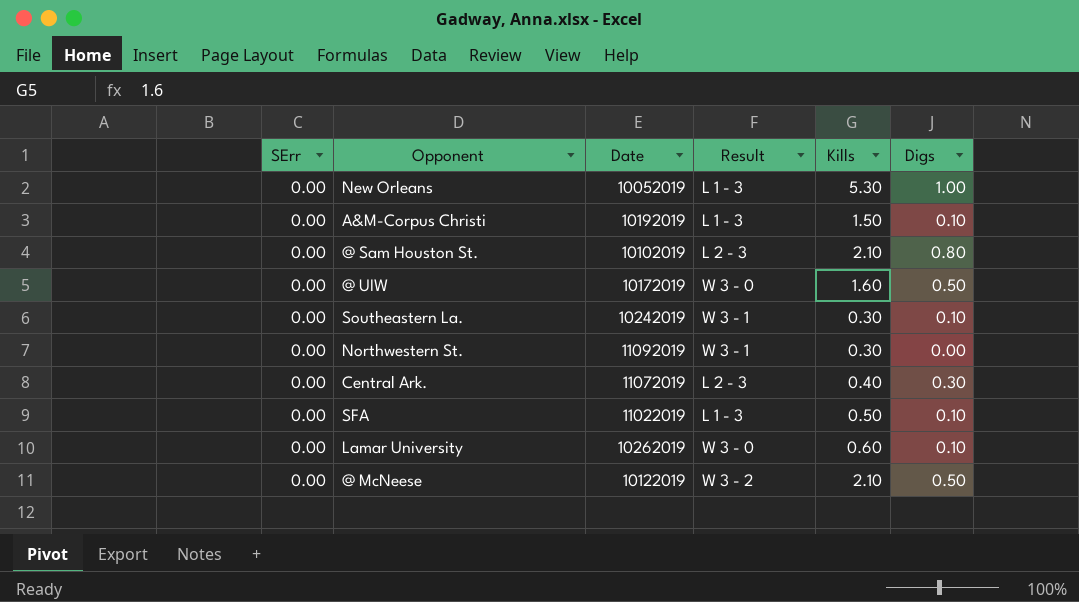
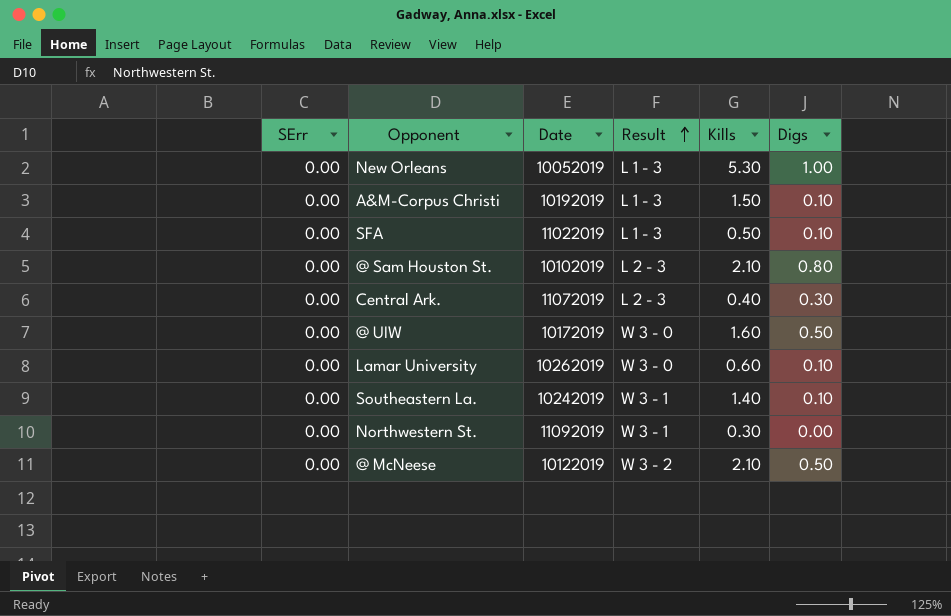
row order: none -> Result ascending
Southeastern La. | Kills: 0.30 -> 1.40

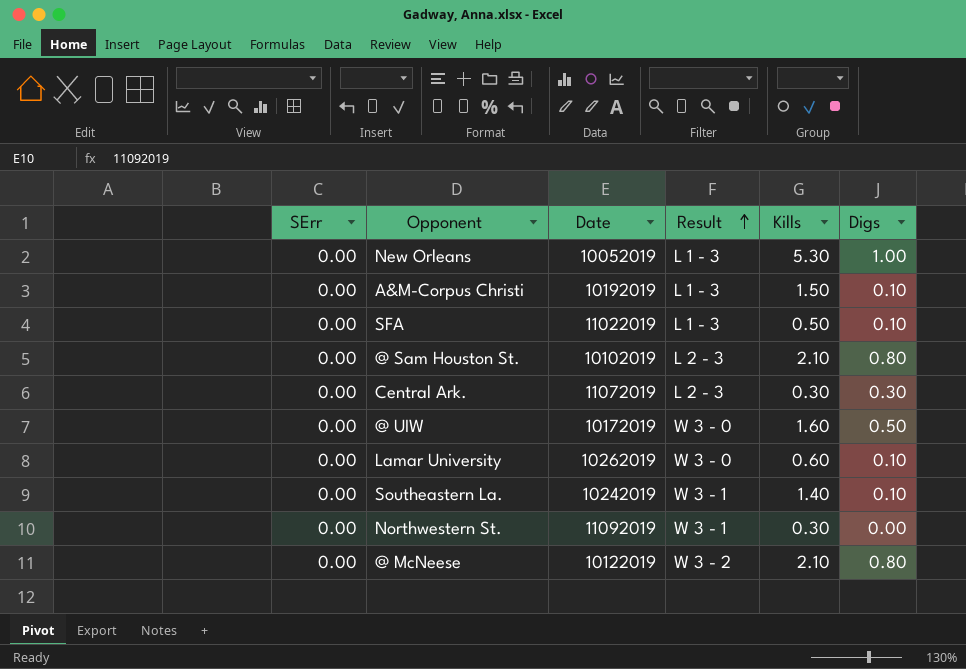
Central Ark. | Kills: 0.40 -> 0.30
@ McNeese | Digs: 0.50 -> 0.80

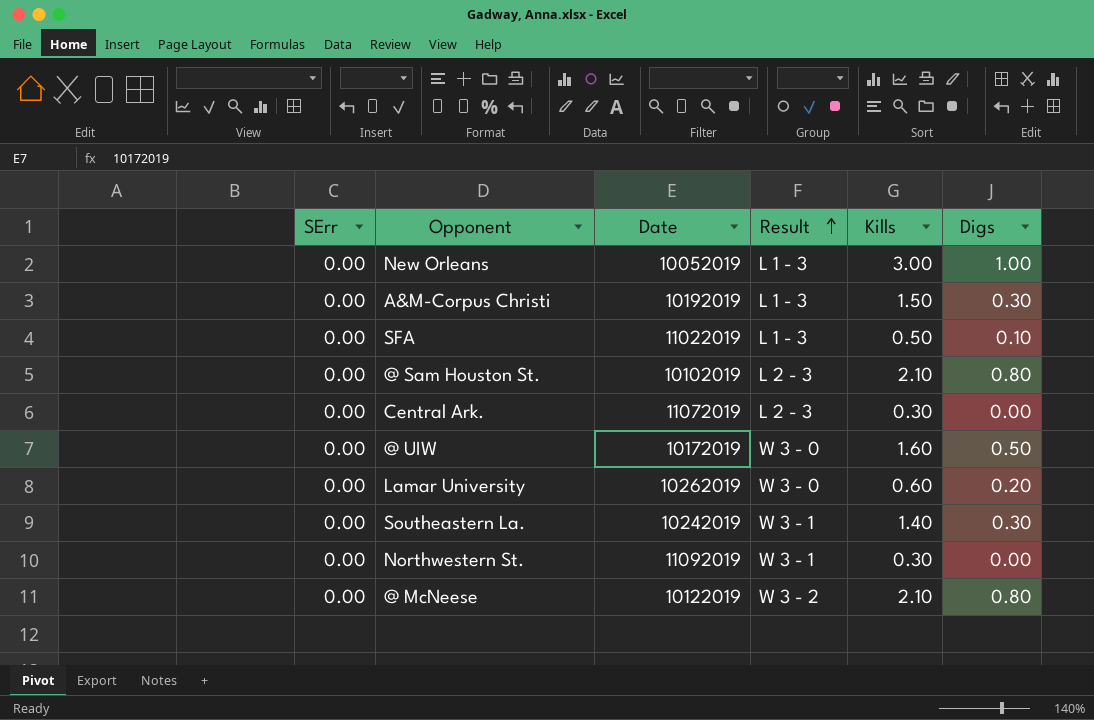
New Orleans | Kills: 5.30 -> 3.00
A&M-Corpus Christi | Digs: 0.10 -> 0.30
Central Ark. | Digs: 0.30 -> 0.00
Lamar University | Digs: 0.10 -> 0.20
Southeastern La. | Digs: 0.10 -> 0.30

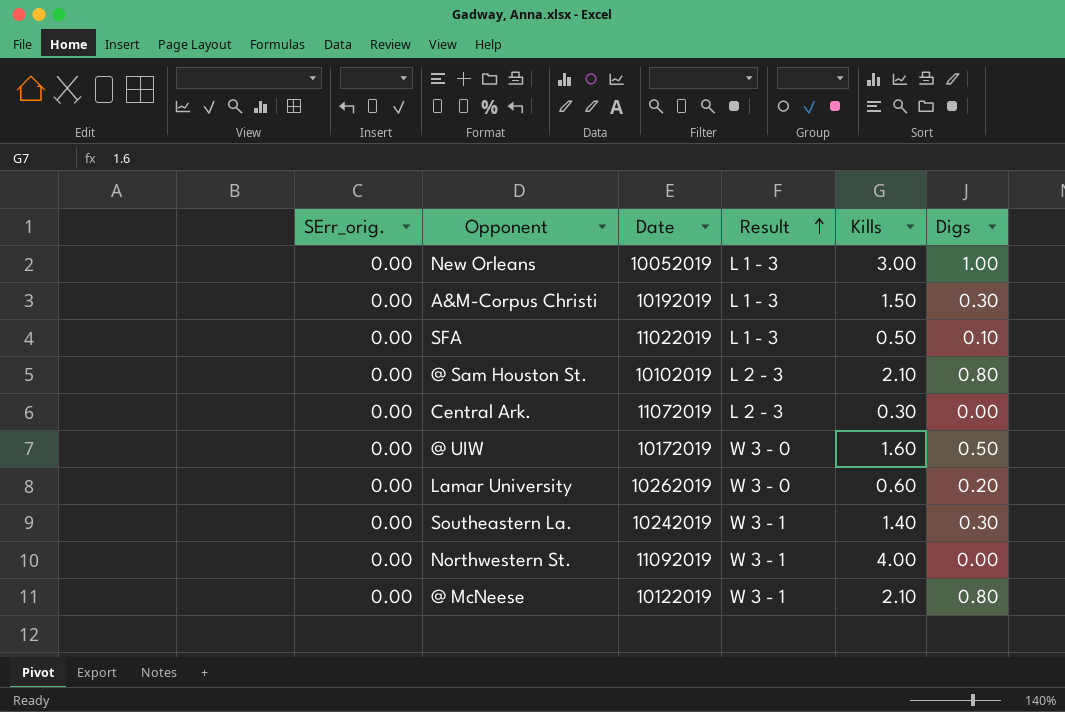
column name: SErr -> SErr_orig.
Northwestern St. | Kills: 0.30 -> 4.00
@ McNeese | Result: W 3 - 2 -> W 3 - 1

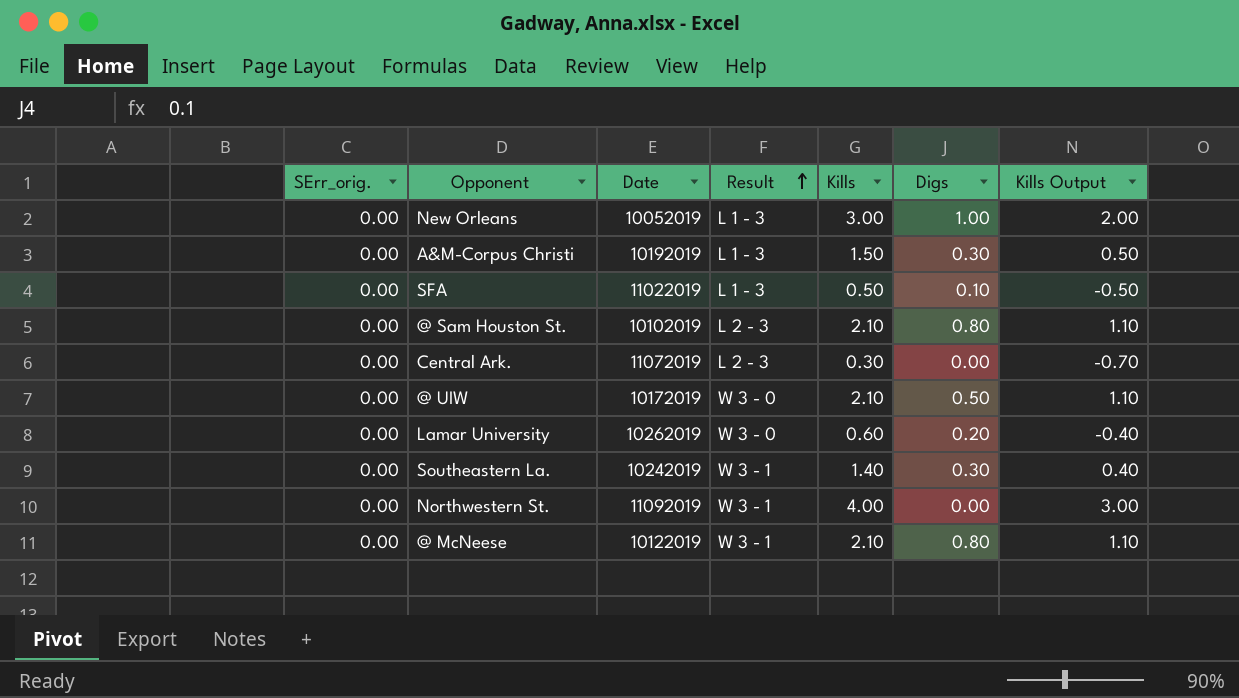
column Kills Output | formula: none -> [Kills] - 1
@ UIW | Kills: 1.60 -> 2.10

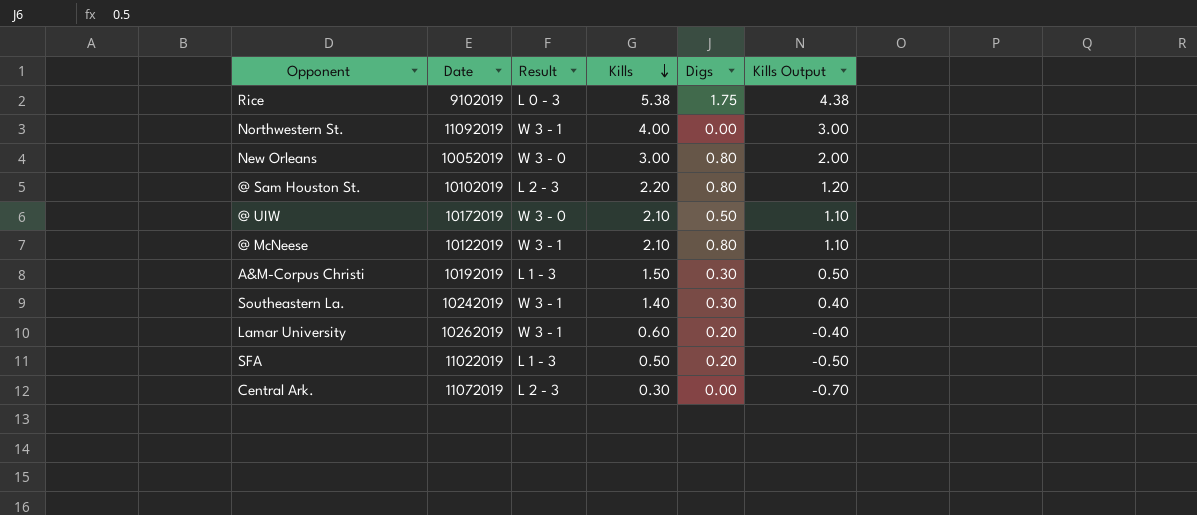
row order: Result ascending -> Kills descending
column SErr_orig. | position: 1 -> none
row Rice: none -> 9102019 | L 0 - 3 | 5.38 | 1.75 | 4.38
New Orleans | Result: L 1 - 3 -> W 3 - 0
New Orleans | Digs: 1.00 -> 0.80
@ Sam Houston St. | Kills: 2.10 -> 2.20
@ Sam Houston St. | Kills Output: 1.10 -> 1.20
Lamar University | Result: W 3 - 0 -> W 3 - 1
SFA | Digs: 0.10 -> 0.20

